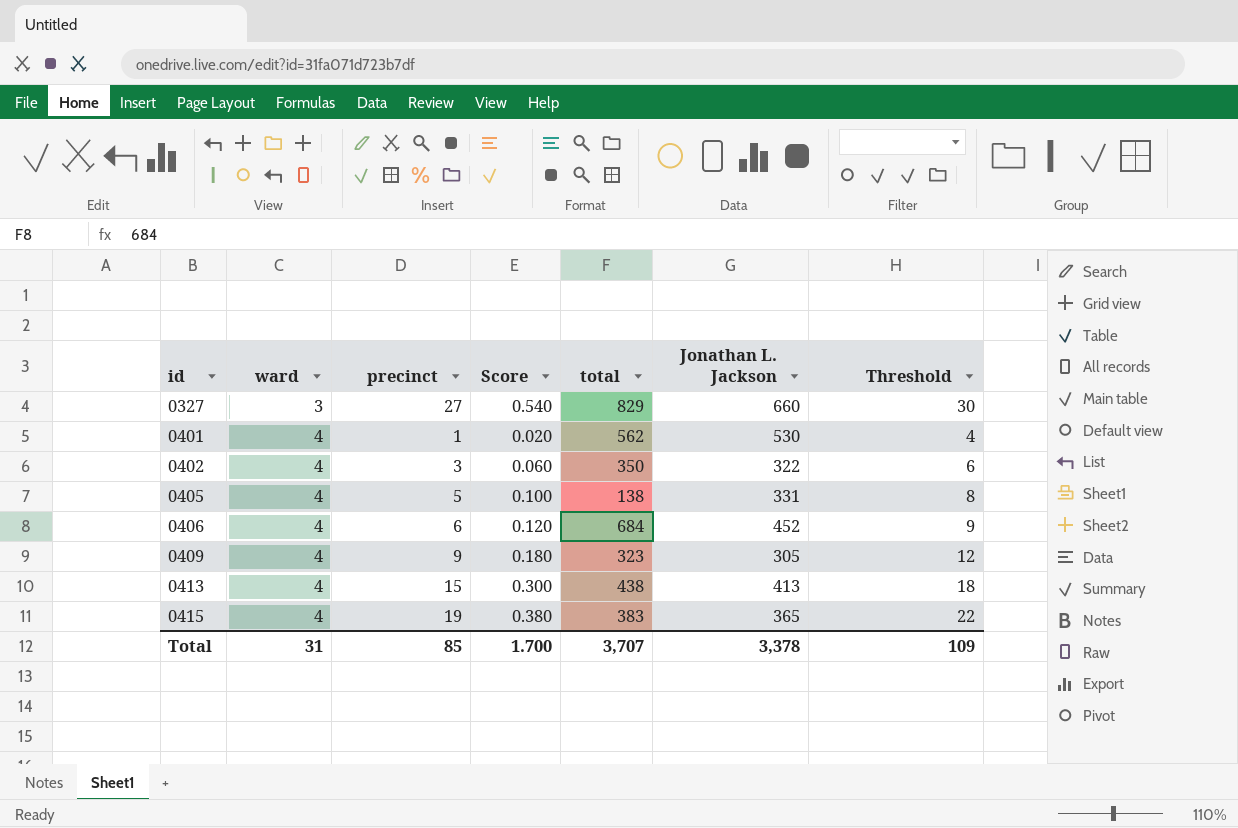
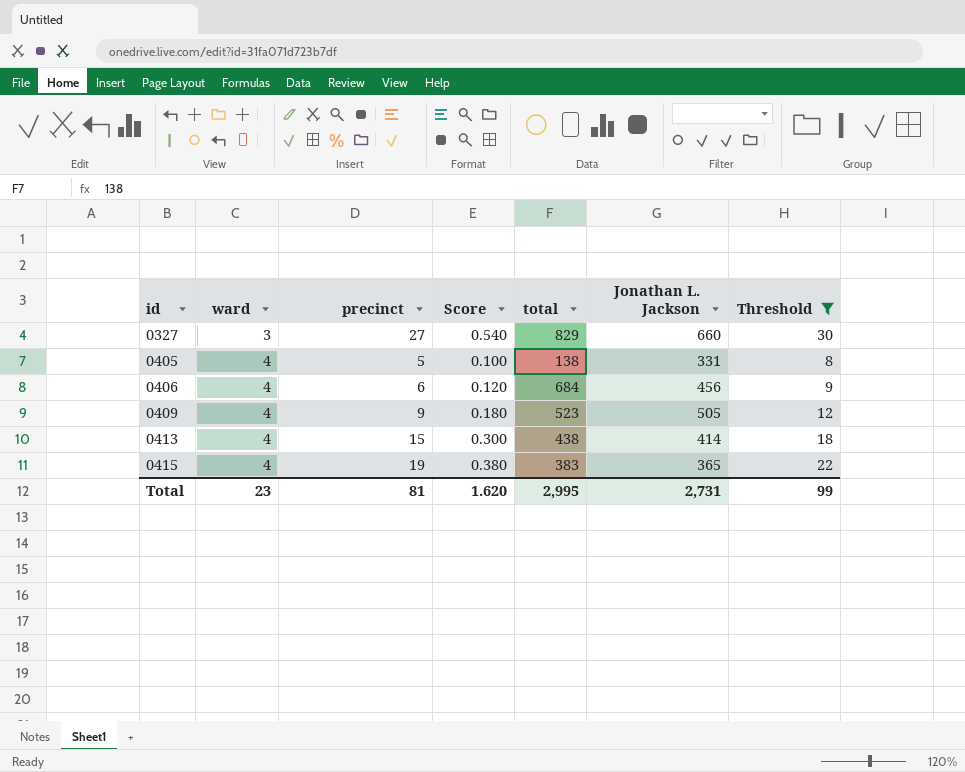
filter: none -> Threshold >= 8
0406 | Jonathan L. Jackson: 452 -> 456
0409 | total: 323 -> 523
0409 | Jonathan L. Jackson: 305 -> 505
0413 | Jonathan L. Jackson: 413 -> 414
Total | ward: 31 -> 23
Total | precinct: 85 -> 81
Total | Score: 1.700 -> 1.620
Total | total: 3,707 -> 2,995
Total | Jonathan L. Jackson: 3,378 -> 2,731
Total | Threshold: 109 -> 99

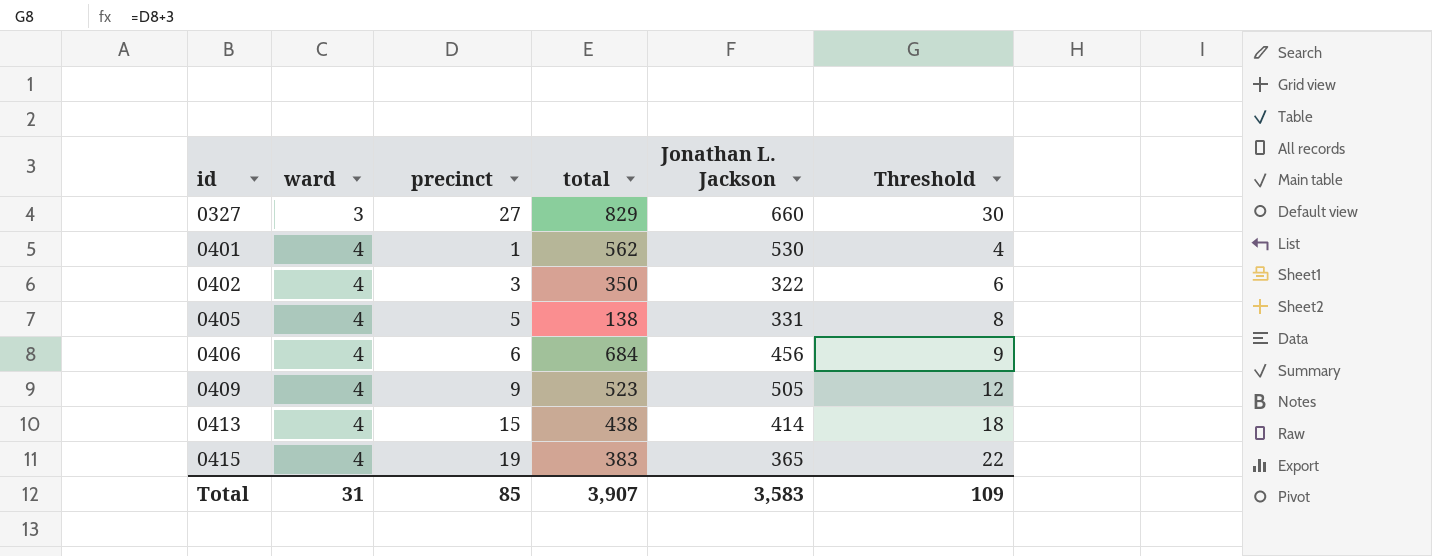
filter: Threshold >= 8 -> none
column Score | formula: [precinct] * 0.02 -> none
Total | ward: 23 -> 31
Total | precinct: 81 -> 85
Total | total: 2,995 -> 3,907
Total | Jonathan L. Jackson: 2,731 -> 3,583
Total | Threshold: 99 -> 109

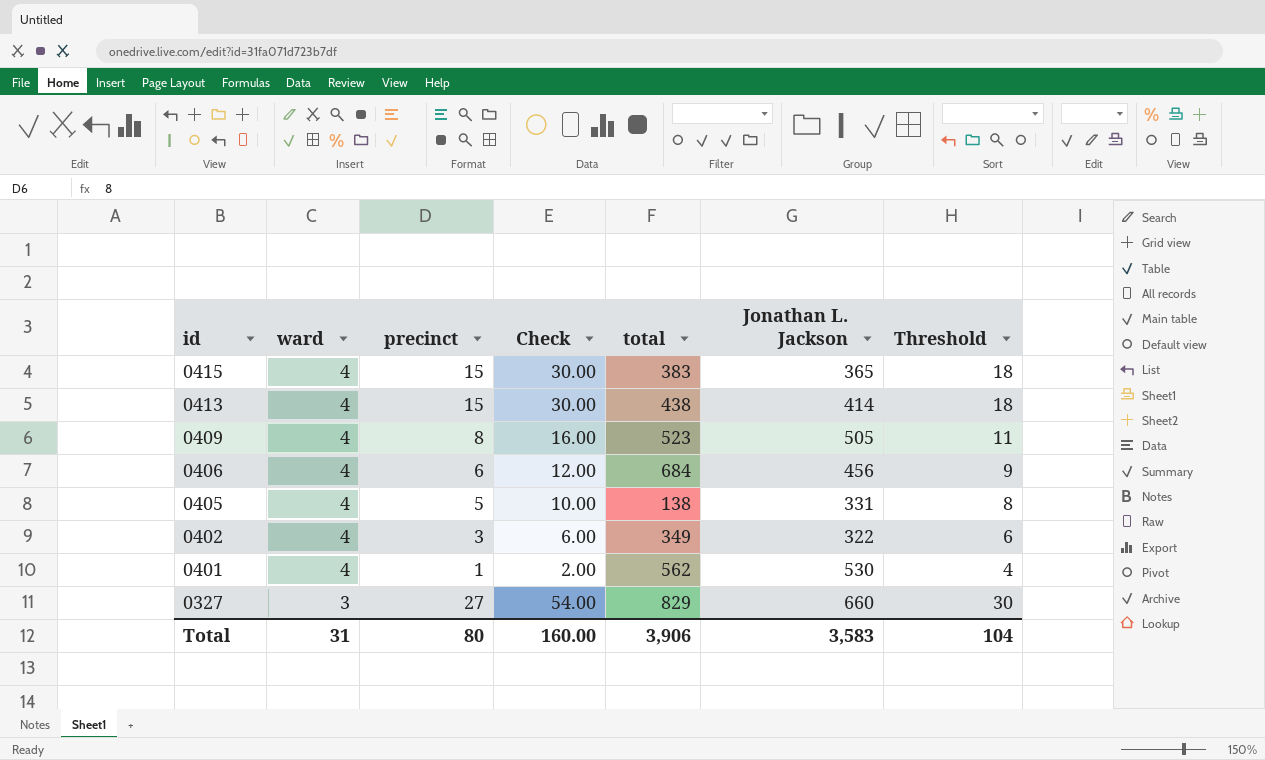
row order: id ascending -> id descending
column Check | formula: none -> [precinct] * 2
0415 | precinct: 19 -> 15
0415 | Threshold: 22 -> 18
0409 | precinct: 9 -> 8
0409 | Threshold: 12 -> 11
0402 | total: 350 -> 349
Total | precinct: 85 -> 80
Total | total: 3,907 -> 3,906
Total | Threshold: 109 -> 104

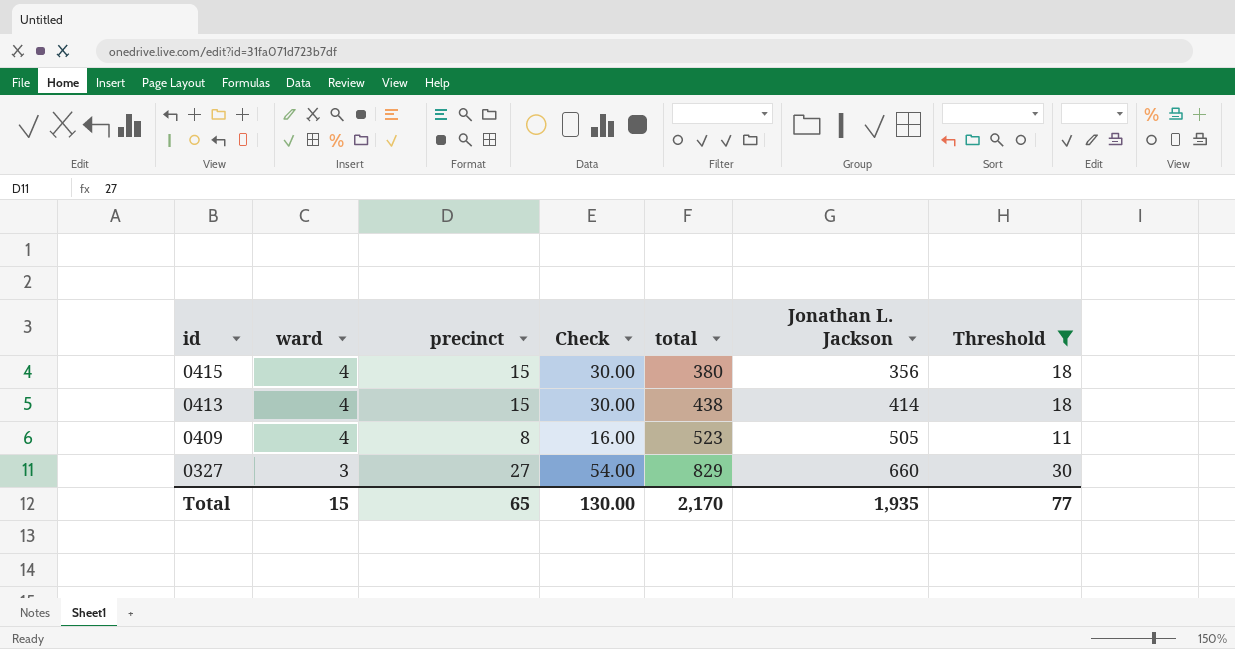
filter: none -> Threshold >= 11
0415 | total: 383 -> 380
0415 | Jonathan L. Jackson: 365 -> 356
Total | ward: 31 -> 15
Total | precinct: 80 -> 65
Total | Check: 160.00 -> 130.00
Total | total: 3,906 -> 2,170
Total | Jonathan L. Jackson: 3,583 -> 1,935
Total | Threshold: 104 -> 77

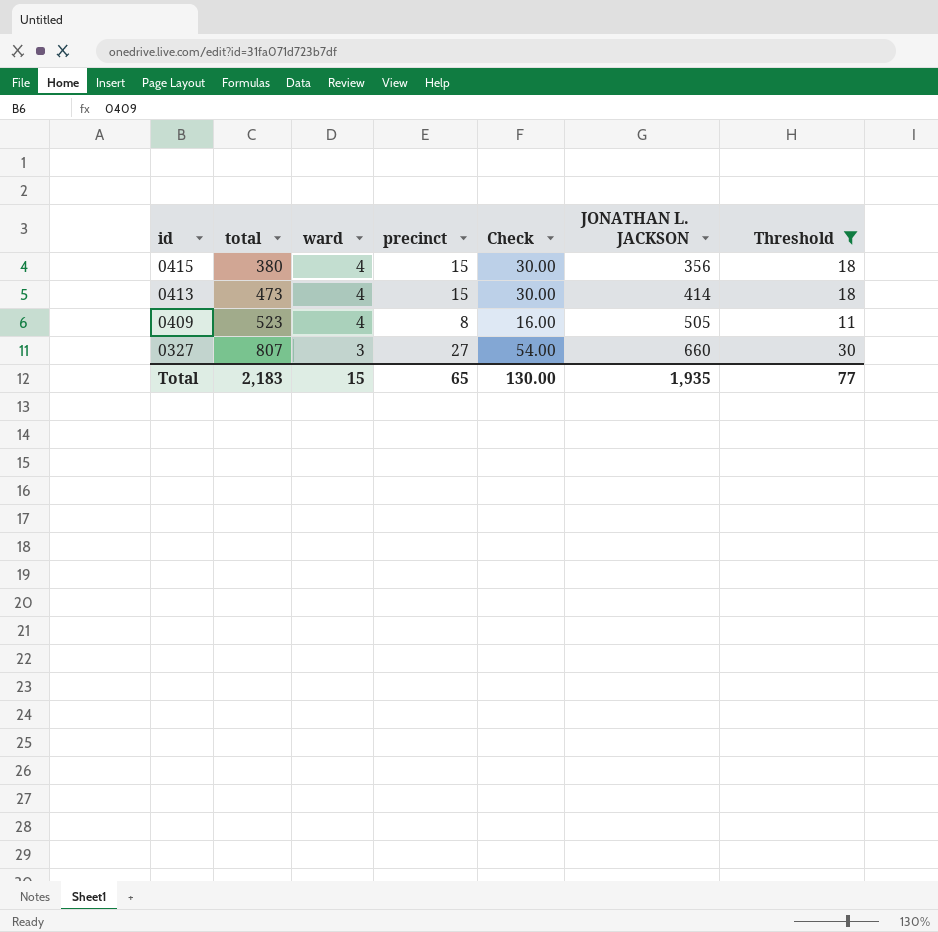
column total | position: 5 -> 2
column name: Jonathan L. Jackson -> JONATHAN L. JACKSON
0413 | total: 438 -> 473
0327 | total: 829 -> 807
Total | total: 2,170 -> 2,183

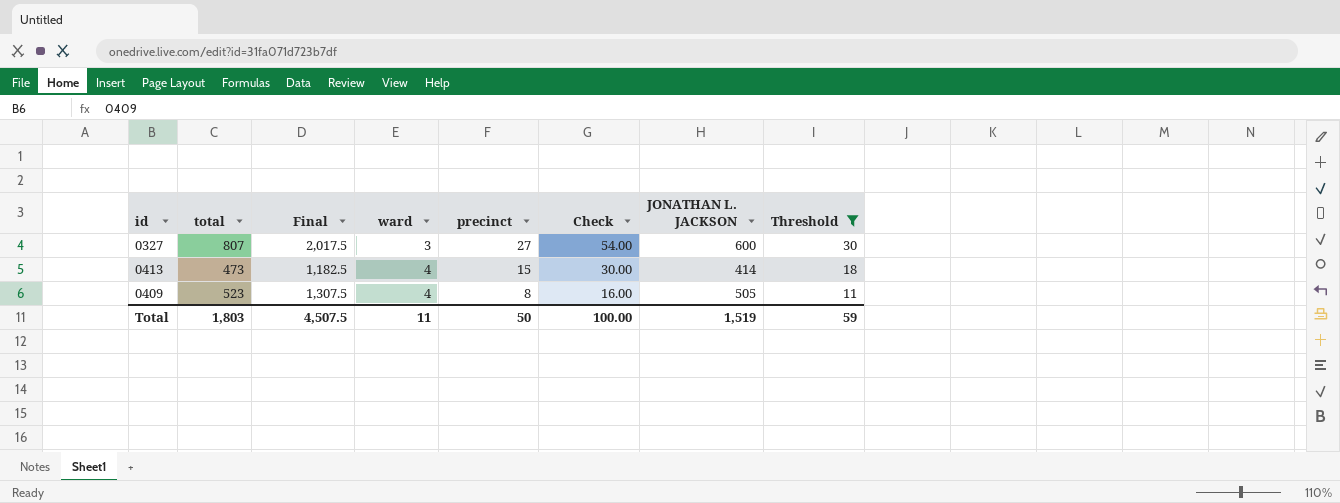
row order: id descending -> ward ascending
column Final | formula: none -> [total] * 2.5
row 0415: 380 | 4 | 15 | 30.00 | 356 | 18 -> none
0327 | JONATHAN L. JACKSON: 660 -> 600
Total | total: 2,183 -> 1,803
Total | ward: 15 -> 11
Total | precinct: 65 -> 50
Total | Check: 130.00 -> 100.00
Total | JONATHAN L. JACKSON: 1,935 -> 1,519
Total | Threshold: 77 -> 59

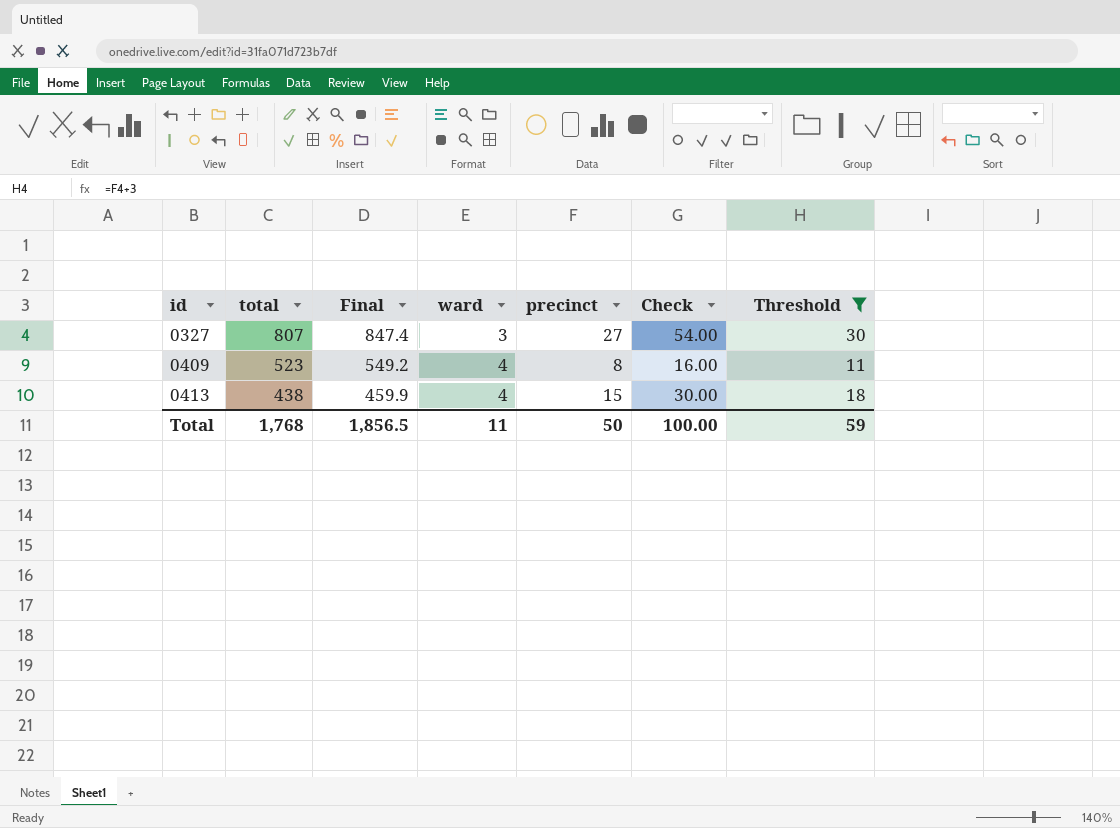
row order: ward ascending -> id ascending
column JONATHAN L. JACKSON | position: 7 -> none
column Final | formula: [total] * 2.5 -> [total] * 1.05
0413 | total: 473 -> 438
Total | total: 1,803 -> 1,768
Total | Final: 4,507.5 -> 1,856.5

